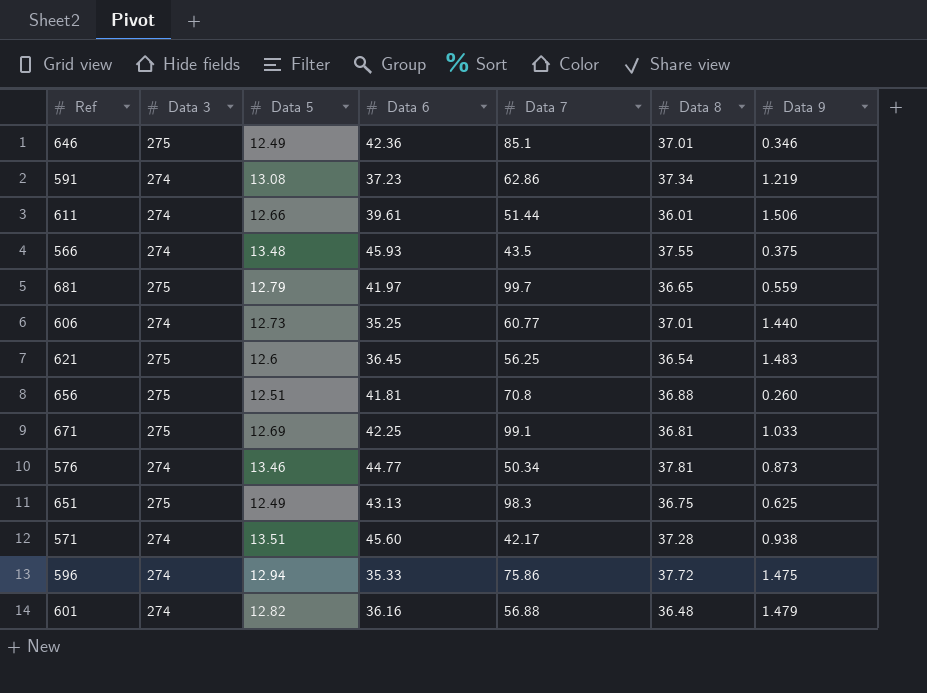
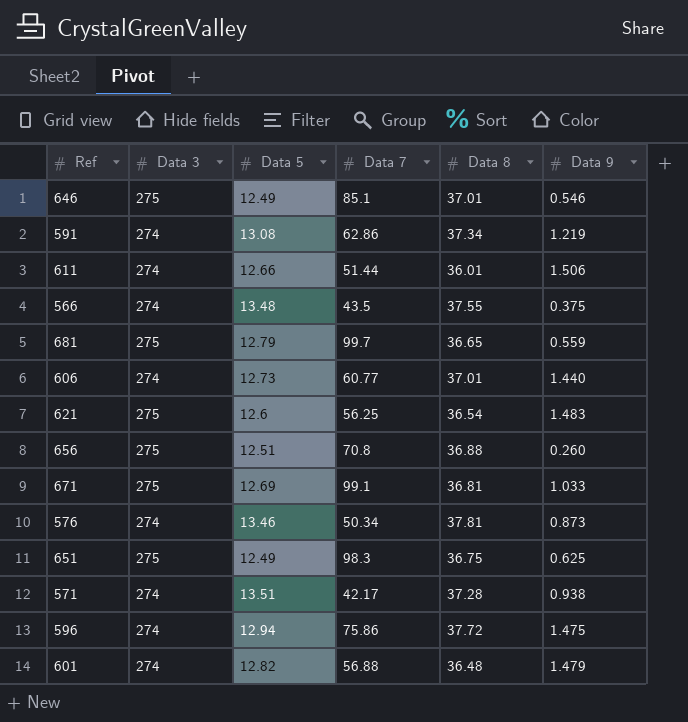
column Data 6 | position: 4 -> none
646 | Data 9: 0.346 -> 0.546

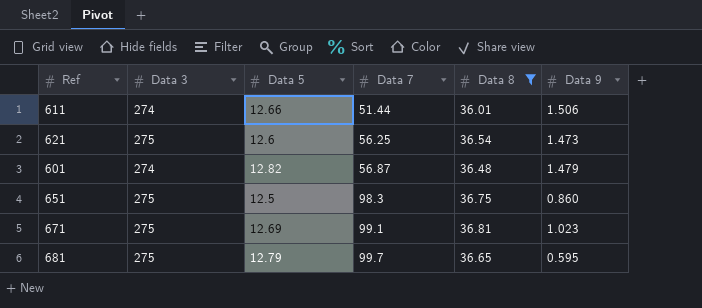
filter: none -> Data 8 <= 36.81
row order: none -> Data 7 ascending
621 | Data 9: 1.483 -> 1.473
601 | Data 7: 56.88 -> 56.87
651 | Data 5: 12.49 -> 12.5
651 | Data 9: 0.625 -> 0.860
671 | Data 9: 1.033 -> 1.023
681 | Data 9: 0.559 -> 0.595

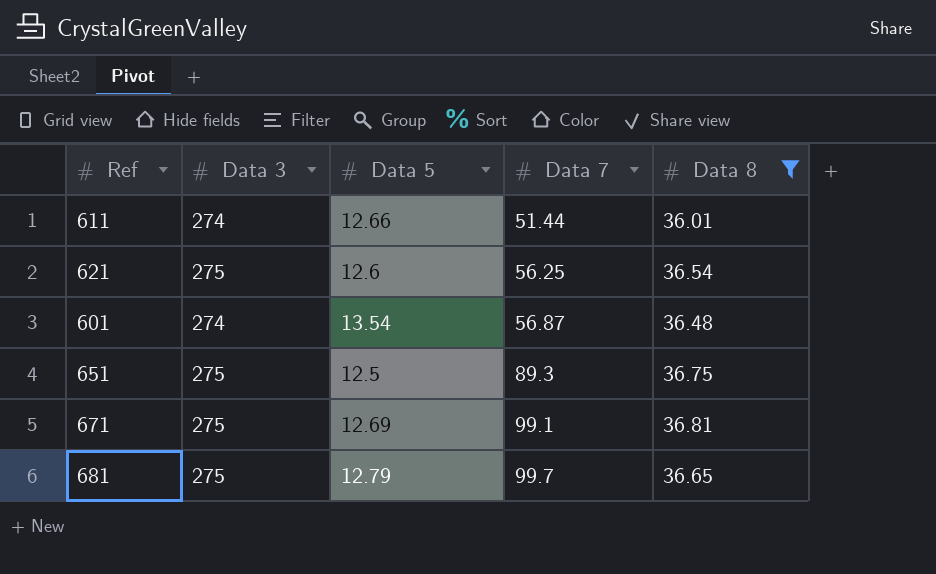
column Data 9 | position: 6 -> none
601 | Data 5: 12.82 -> 13.54
651 | Data 7: 98.3 -> 89.3

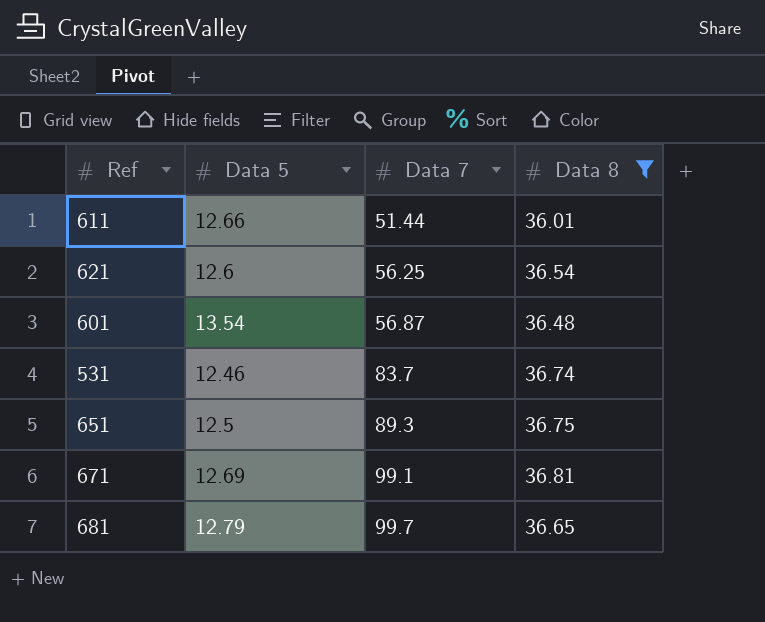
column Data 3 | position: 2 -> none
row 531: none -> 12.46 | 83.7 | 36.74

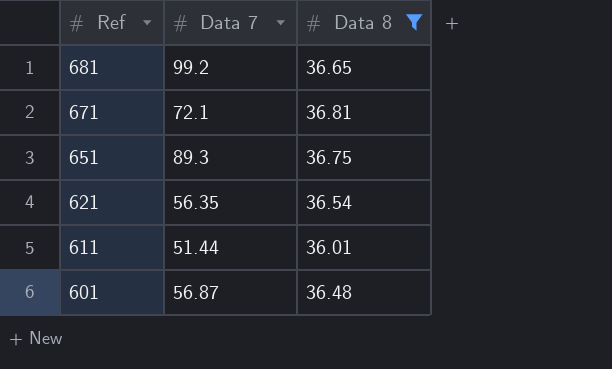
row order: Data 7 ascending -> Ref descending
column Data 5 | position: 2 -> none
row 531: 12.46 | 83.7 | 36.74 -> none
681 | Data 7: 99.7 -> 99.2
671 | Data 7: 99.1 -> 72.1
621 | Data 7: 56.25 -> 56.35

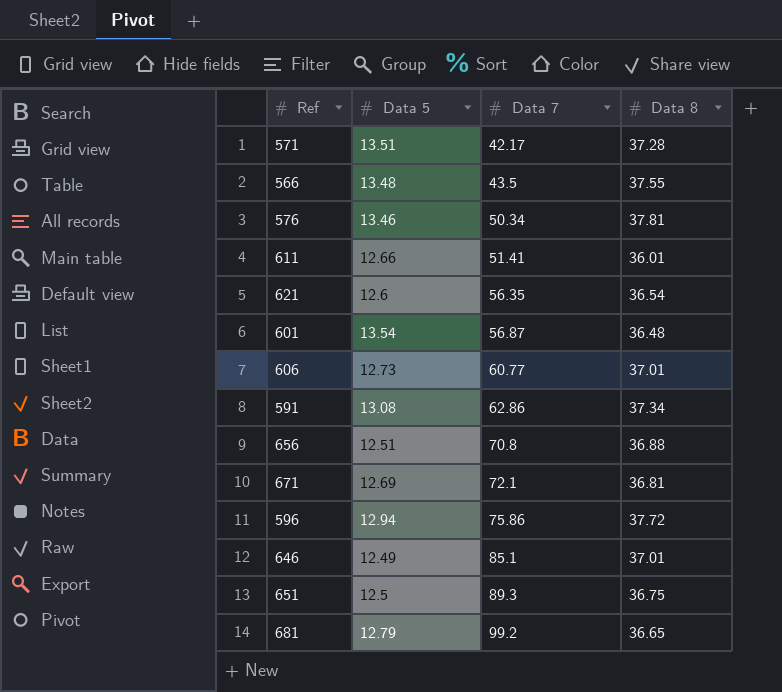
filter: Data 8 <= 36.81 -> none
row order: Ref descending -> Data 7 ascending
column Data 5 | position: none -> 2
611 | Data 7: 51.44 -> 51.41

